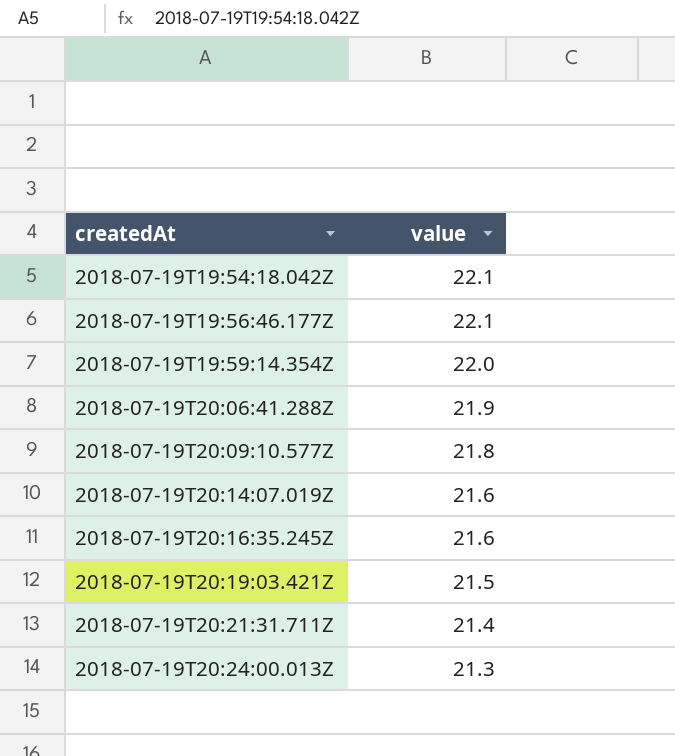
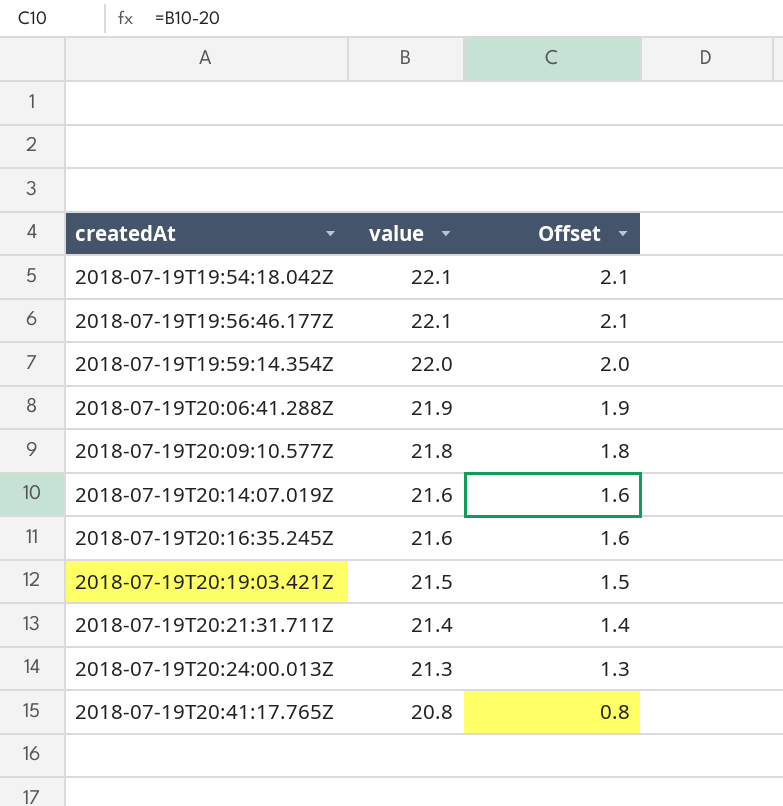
column Offset | formula: none -> [value] - 20
row 2018-07-19T20:41:17.765Z: none -> 20.8 | 0.8

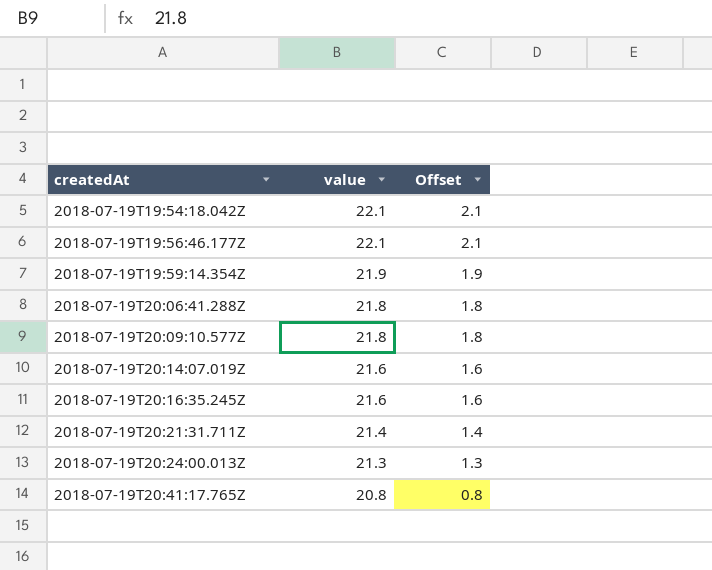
row 2018-07-19T20:19:03.421Z: 21.5 | 1.5 -> none
2018-07-19T19:59:14.354Z | value: 22.0 -> 21.9
2018-07-19T19:59:14.354Z | Offset: 2.0 -> 1.9
2018-07-19T20:06:41.288Z | value: 21.9 -> 21.8
2018-07-19T20:06:41.288Z | Offset: 1.9 -> 1.8

